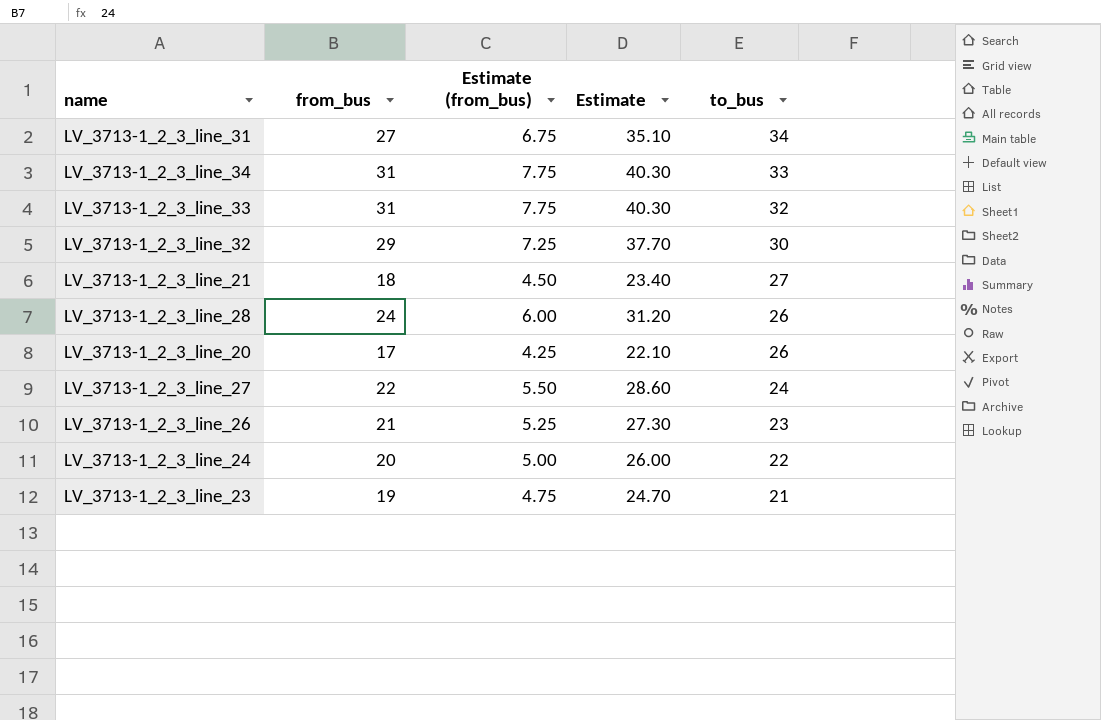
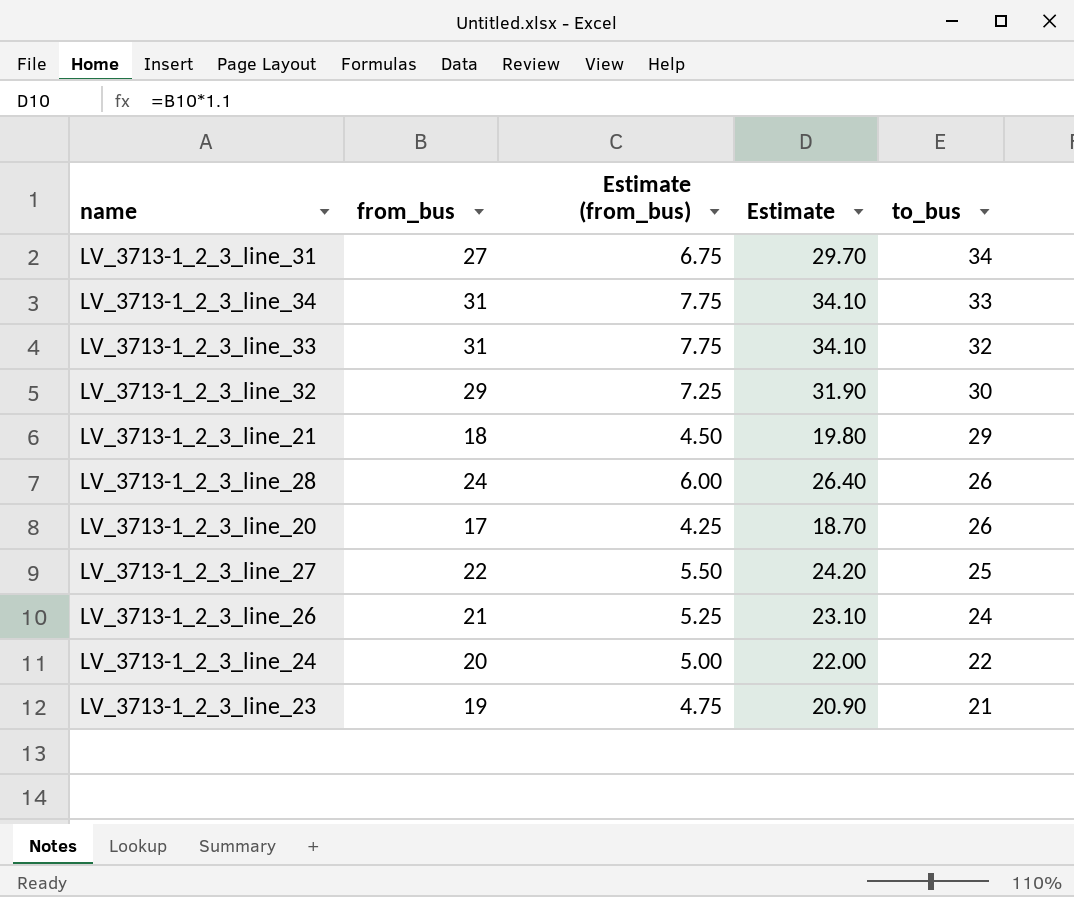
column Estimate | formula: [from_bus] * 1.3 -> [from_bus] * 1.1
LV_3713-1_2_3_line_21 | to_bus: 27 -> 29
LV_3713-1_2_3_line_27 | to_bus: 24 -> 25
LV_3713-1_2_3_line_26 | to_bus: 23 -> 24

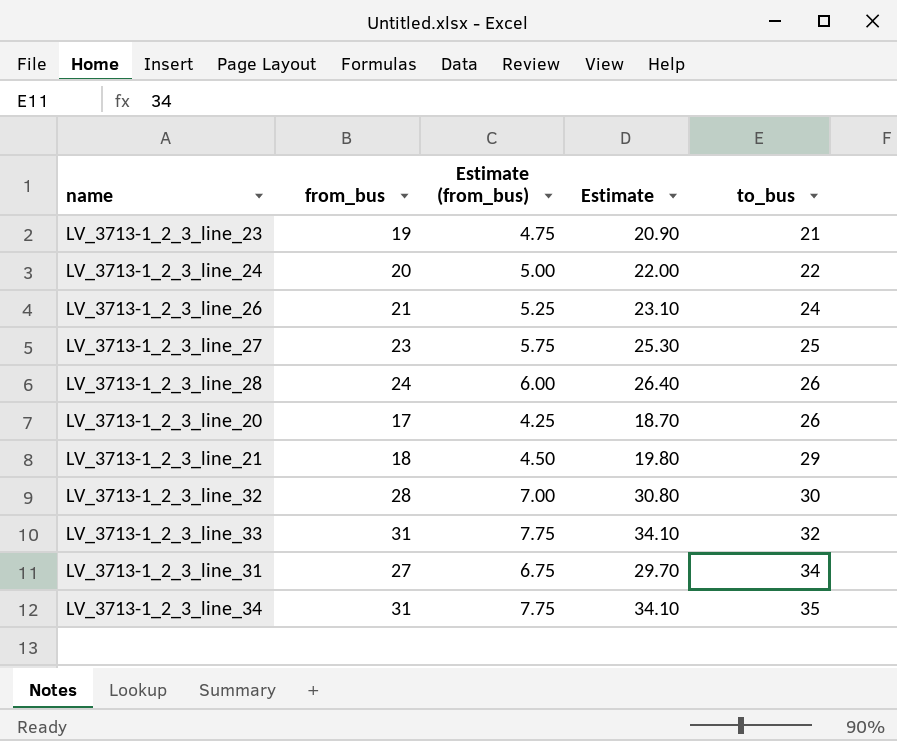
row order: to_bus descending -> to_bus ascending
LV_3713-1_2_3_line_27 | from_bus: 22 -> 23
LV_3713-1_2_3_line_27 | Estimate (from_bus): 5.50 -> 5.75
LV_3713-1_2_3_line_27 | Estimate: 24.20 -> 25.30
LV_3713-1_2_3_line_32 | from_bus: 29 -> 28
LV_3713-1_2_3_line_32 | Estimate (from_bus): 7.25 -> 7.00
LV_3713-1_2_3_line_32 | Estimate: 31.90 -> 30.80
LV_3713-1_2_3_line_34 | to_bus: 33 -> 35

